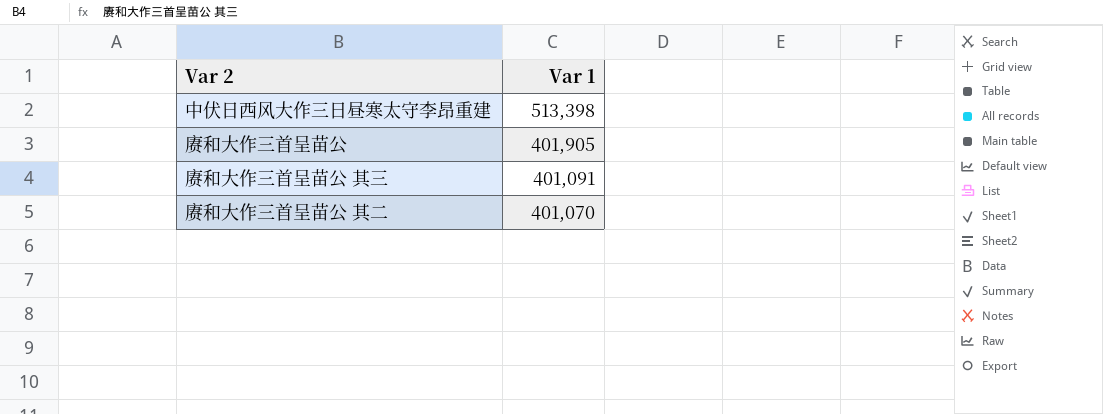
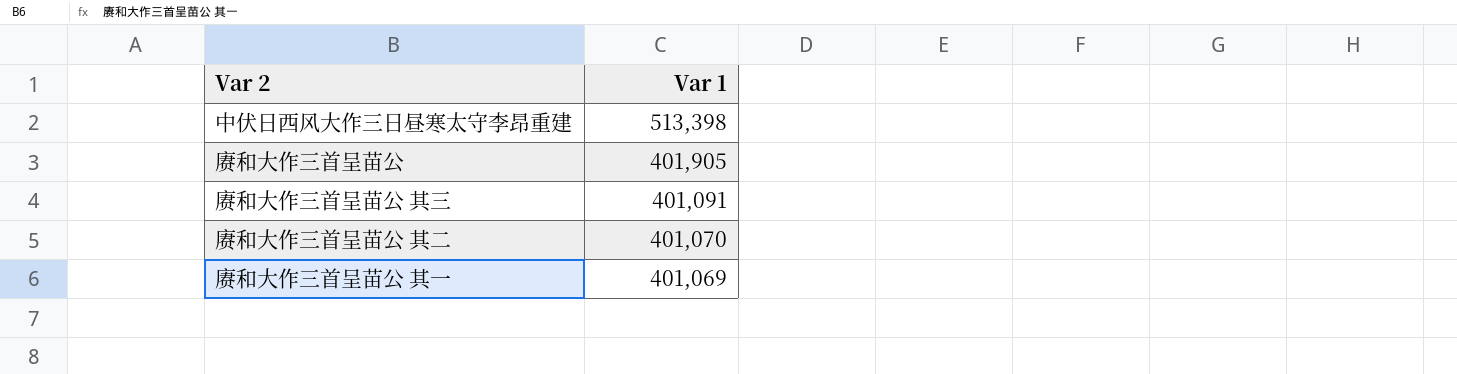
row 赓和大作三首呈苗公 其一: none -> 401,069

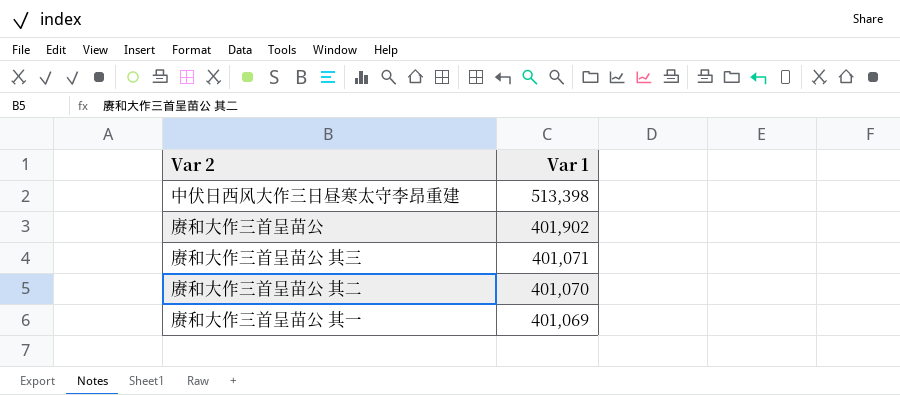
赓和大作三首呈苗公 | Var 1: 401,905 -> 401,902
赓和大作三首呈苗公 其三 | Var 1: 401,091 -> 401,071

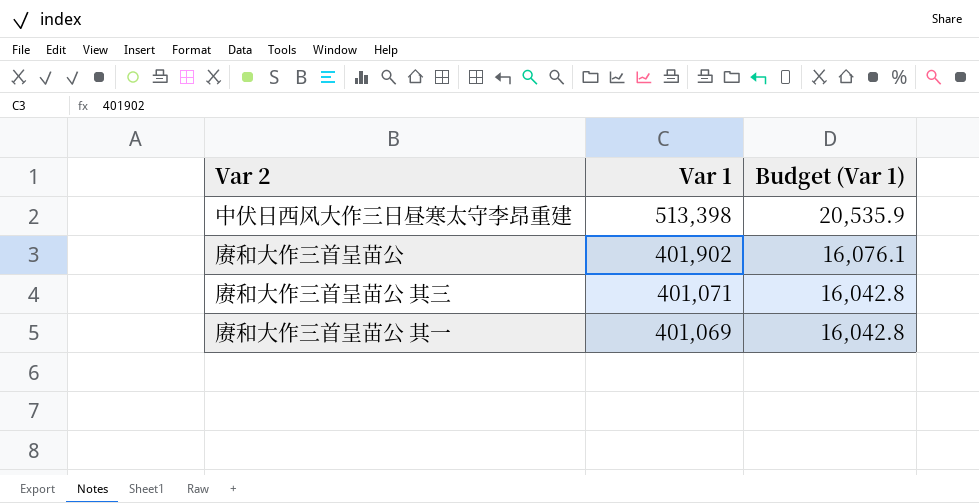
column Budget (Var 1) | formula: none -> [Var 1] * 0.04
row 赓和大作三首呈苗公 其二: 401,070 -> none

